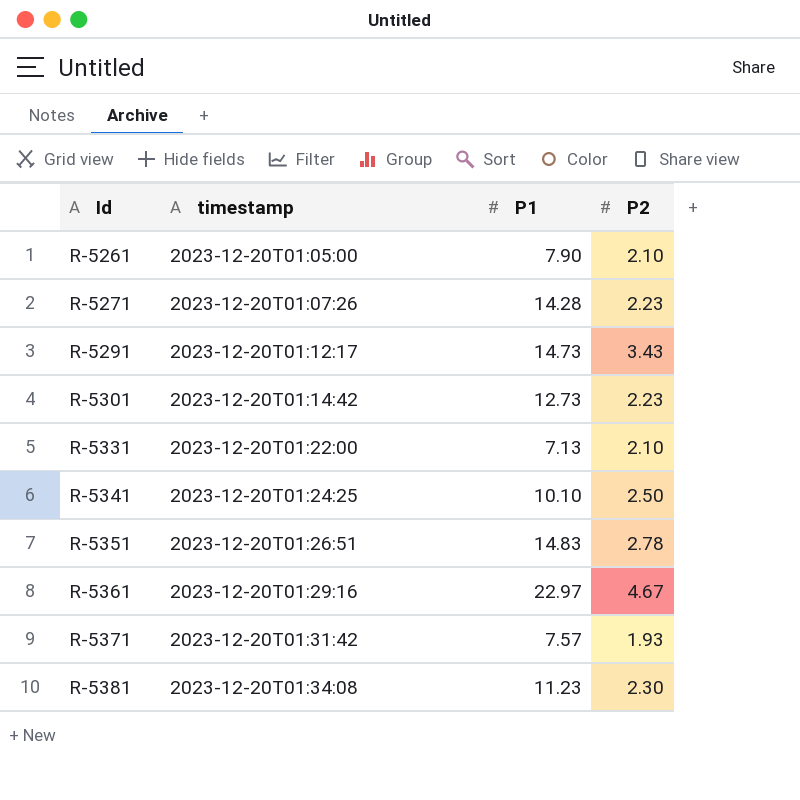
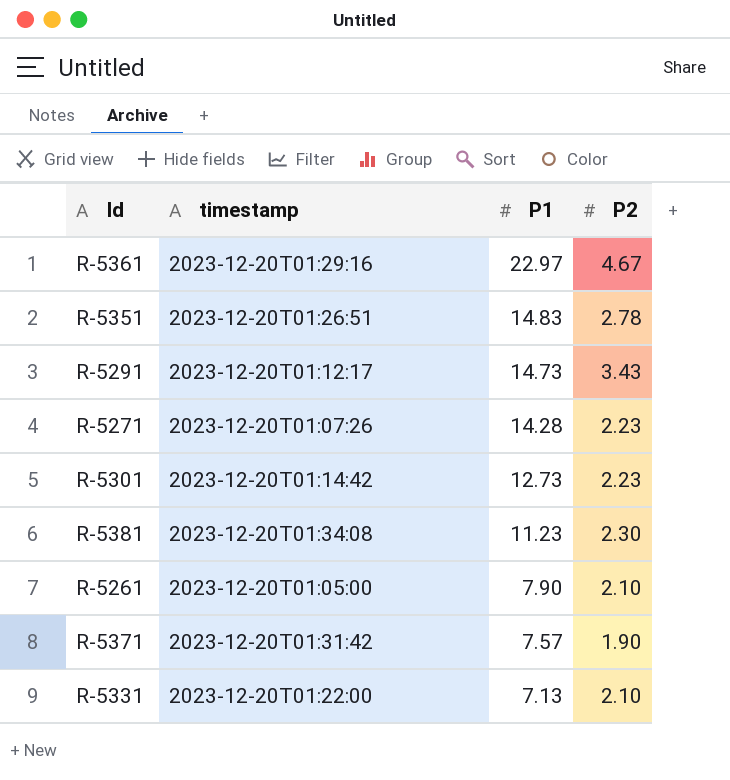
row order: Id ascending -> P1 descending
row R-5341: 2023-12-20T01:24:25 | 10.10 | 2.50 -> none
R-5371 | P2: 1.93 -> 1.90

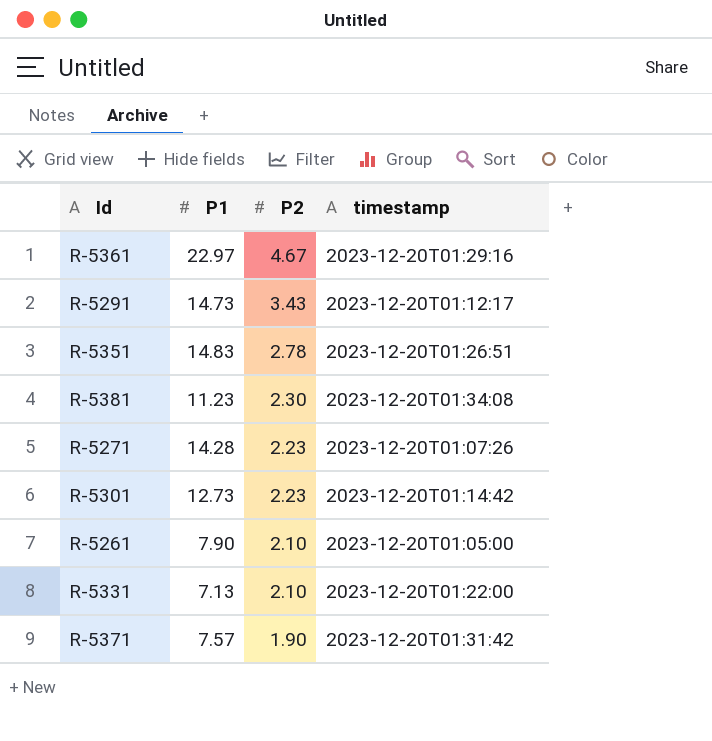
row order: P1 descending -> P2 descending
column timestamp | position: 2 -> 4

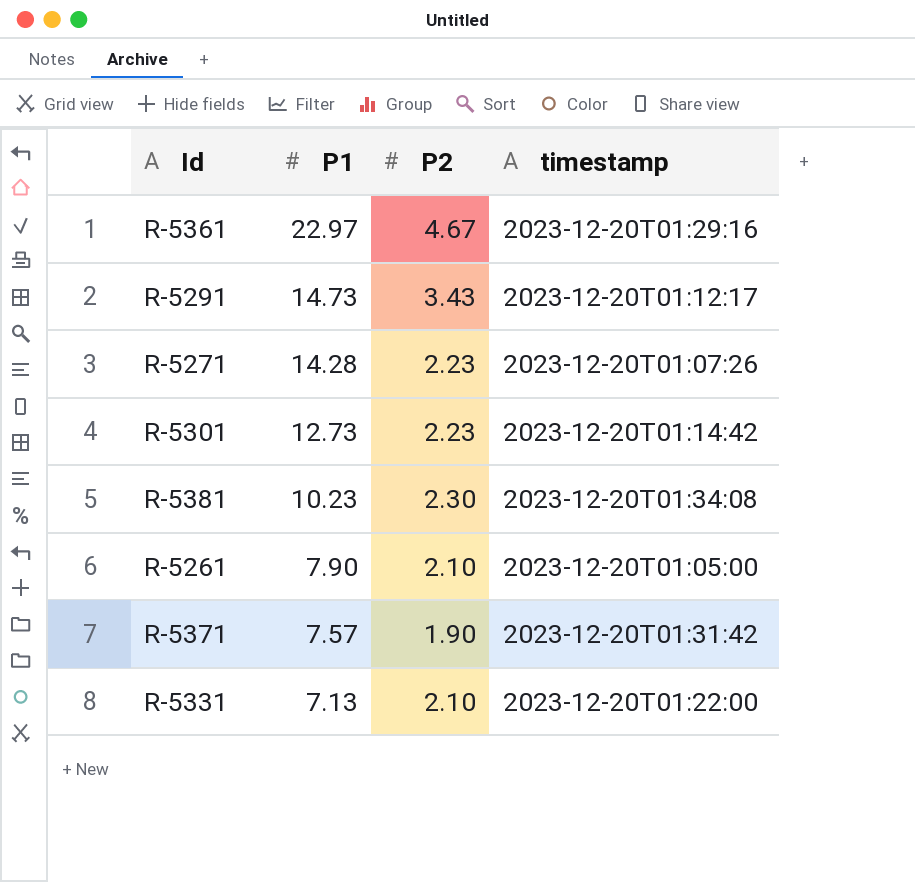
row order: P2 descending -> P1 descending
row R-5351: 14.83 | 2.78 | 2023-12-20T01:26:51 -> none
R-5381 | P1: 11.23 -> 10.23

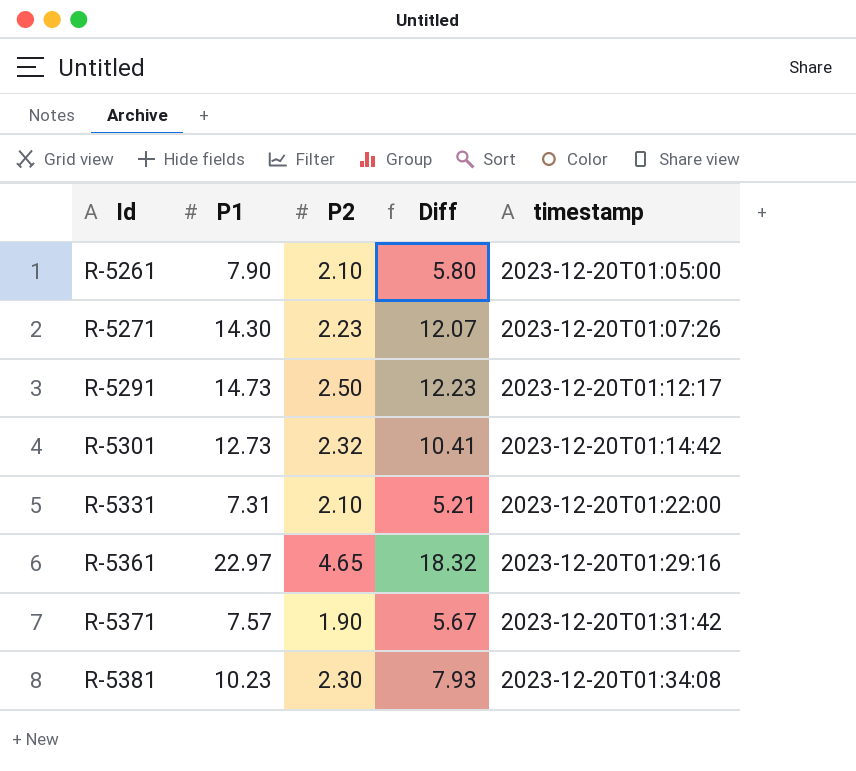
row order: P1 descending -> Id ascending
column Diff | formula: none -> [P1] - [P2]
R-5271 | P1: 14.28 -> 14.30
R-5291 | P2: 3.43 -> 2.50
R-5301 | P2: 2.23 -> 2.32
R-5331 | P1: 7.13 -> 7.31
R-5361 | P2: 4.67 -> 4.65

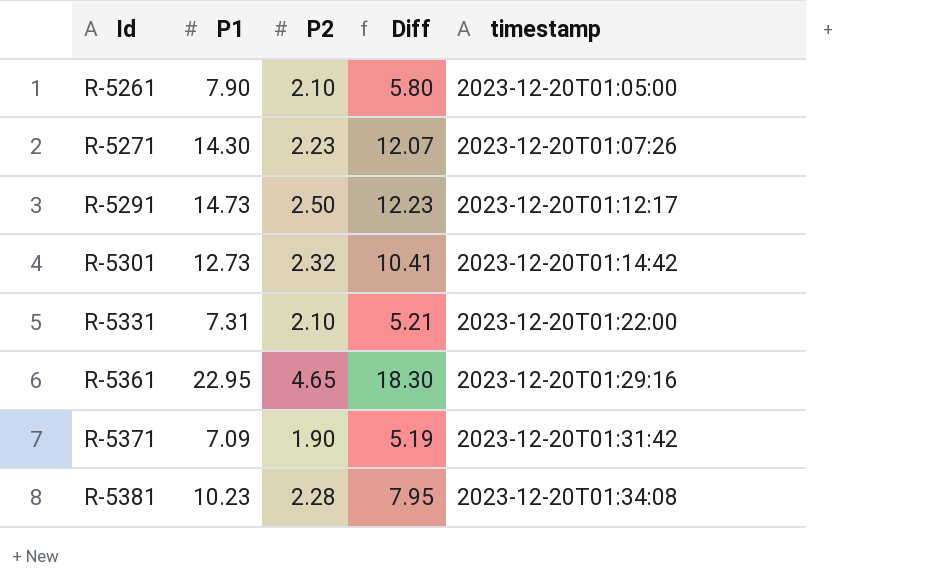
R-5361 | P1: 22.97 -> 22.95
R-5361 | Diff: 18.32 -> 18.30
R-5371 | P1: 7.57 -> 7.09
R-5371 | Diff: 5.67 -> 5.19
R-5381 | P2: 2.30 -> 2.28
R-5381 | Diff: 7.93 -> 7.95

